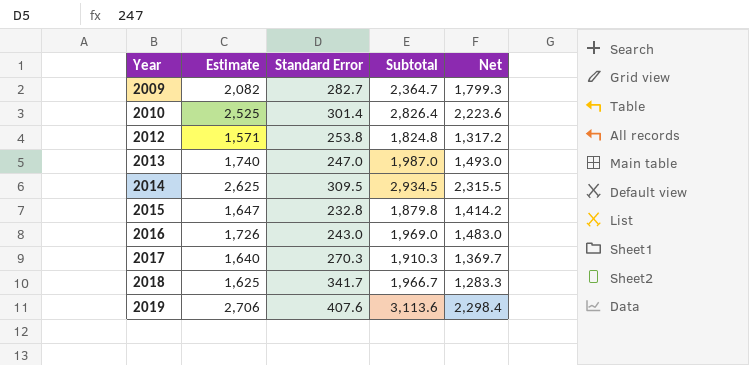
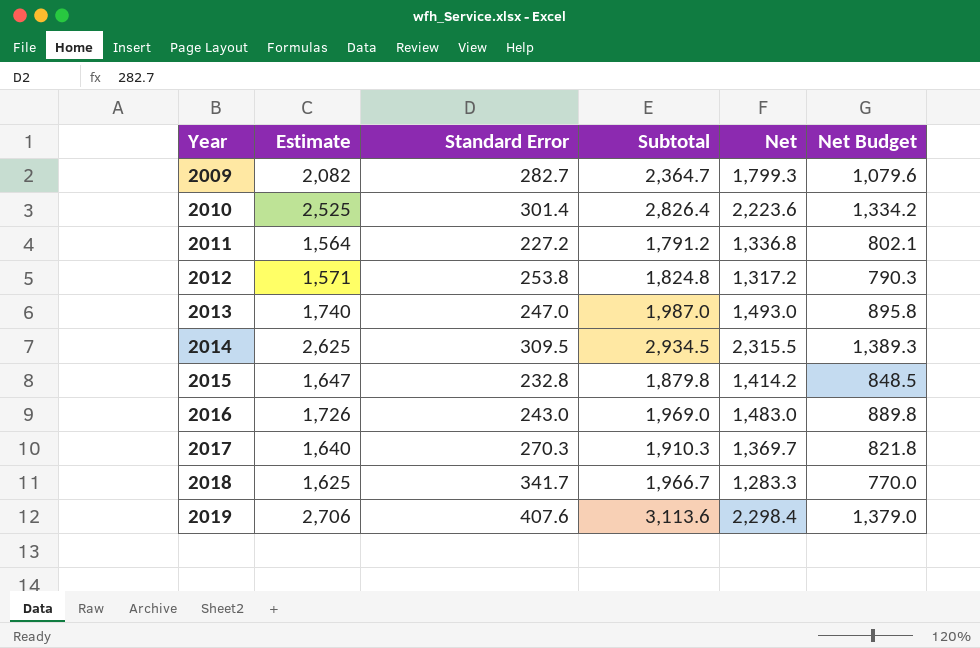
column Net Budget | formula: none -> [Net] * 0.6
row 2011: none -> 1,564 | 227.2 | 1,791.2 | 1,336.8 | 802.1

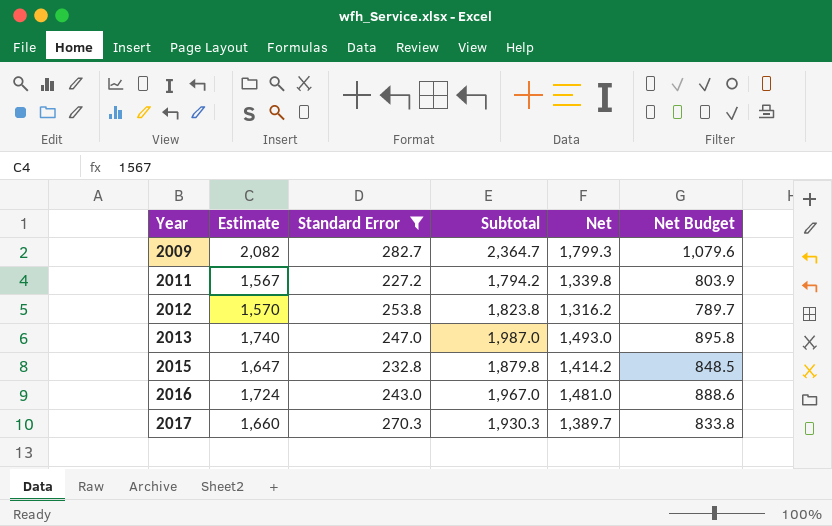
filter: none -> Standard Error <= 282.7
2011 | Estimate: 1,564 -> 1,567
2011 | Subtotal: 1,791.2 -> 1,794.2
2011 | Net: 1,336.8 -> 1,339.8
2011 | Net Budget: 802.1 -> 803.9
2012 | Estimate: 1,571 -> 1,570
2012 | Subtotal: 1,824.8 -> 1,823.8
2012 | Net: 1,317.2 -> 1,316.2
2012 | Net Budget: 790.3 -> 789.7
2016 | Estimate: 1,726 -> 1,724
2016 | Subtotal: 1,969.0 -> 1,967.0
2016 | Net: 1,483.0 -> 1,481.0
2016 | Net Budget: 889.8 -> 888.6
2017 | Estimate: 1,640 -> 1,660
2017 | Subtotal: 1,910.3 -> 1,930.3
2017 | Net: 1,369.7 -> 1,389.7
2017 | Net Budget: 821.8 -> 833.8

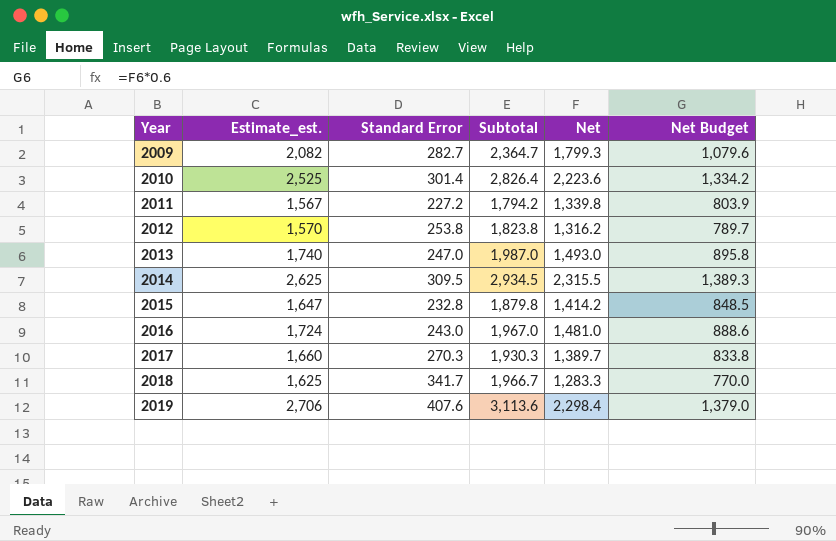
filter: Standard Error <= 282.7 -> none
column name: Estimate -> Estimate_est.

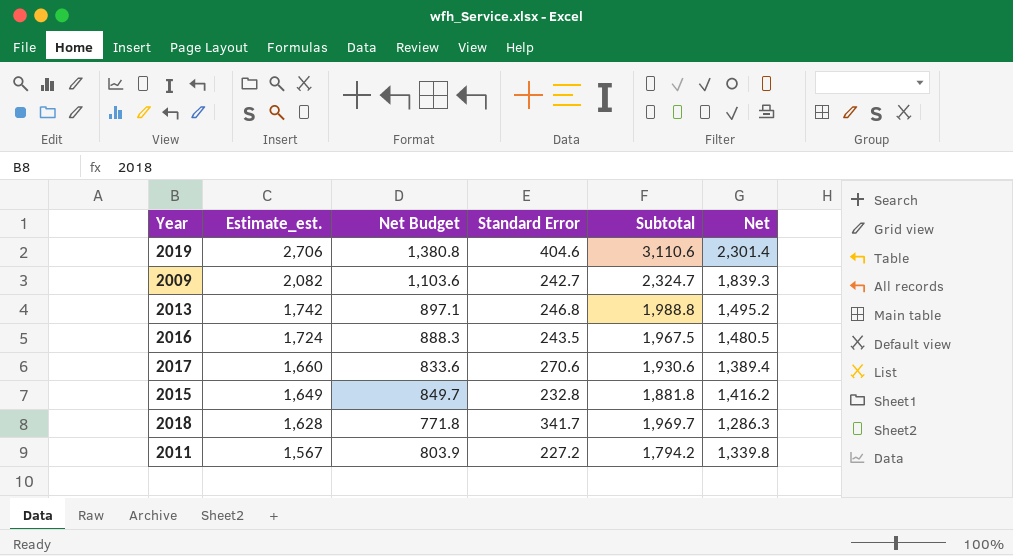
row order: Year ascending -> Estimate_est. descending
column Net Budget | position: 6 -> 3
row 2010: 2,525 | 301.4 | 2,826.4 | 2,223.6 | 1,334.2 -> none
row 2012: 1,570 | 253.8 | 1,823.8 | 1,316.2 | 789.7 -> none
row 2014: 2,625 | 309.5 | 2,934.5 | 2,315.5 | 1,389.3 -> none
2019 | Net Budget: 1,379.0 -> 1,380.8
2019 | Standard Error: 407.6 -> 404.6
2019 | Subtotal: 3,113.6 -> 3,110.6
2019 | Net: 2,298.4 -> 2,301.4
2009 | Net Budget: 1,079.6 -> 1,103.6
2009 | Standard Error: 282.7 -> 242.7
2009 | Subtotal: 2,364.7 -> 2,324.7
2009 | Net: 1,799.3 -> 1,839.3
2013 | Estimate_est.: 1,740 -> 1,742
2013 | Net Budget: 895.8 -> 897.1
2013 | Standard Error: 247.0 -> 246.8
2013 | Subtotal: 1,987.0 -> 1,988.8
2013 | Net: 1,493.0 -> 1,495.2
2016 | Net Budget: 888.6 -> 888.3
2016 | Standard Error: 243.0 -> 243.5
2016 | Subtotal: 1,967.0 -> 1,967.5
2016 | Net: 1,481.0 -> 1,480.5
2017 | Net Budget: 833.8 -> 833.6
2017 | Standard Error: 270.3 -> 270.6
2017 | Subtotal: 1,930.3 -> 1,930.6
2017 | Net: 1,389.7 -> 1,389.4
2015 | Estimate_est.: 1,647 -> 1,649
2015 | Net Budget: 848.5 -> 849.7
2015 | Subtotal: 1,879.8 -> 1,881.8
2015 | Net: 1,414.2 -> 1,416.2
2018 | Estimate_est.: 1,625 -> 1,628
2018 | Net Budget: 770.0 -> 771.8
2018 | Subtotal: 1,966.7 -> 1,969.7
2018 | Net: 1,283.3 -> 1,286.3

